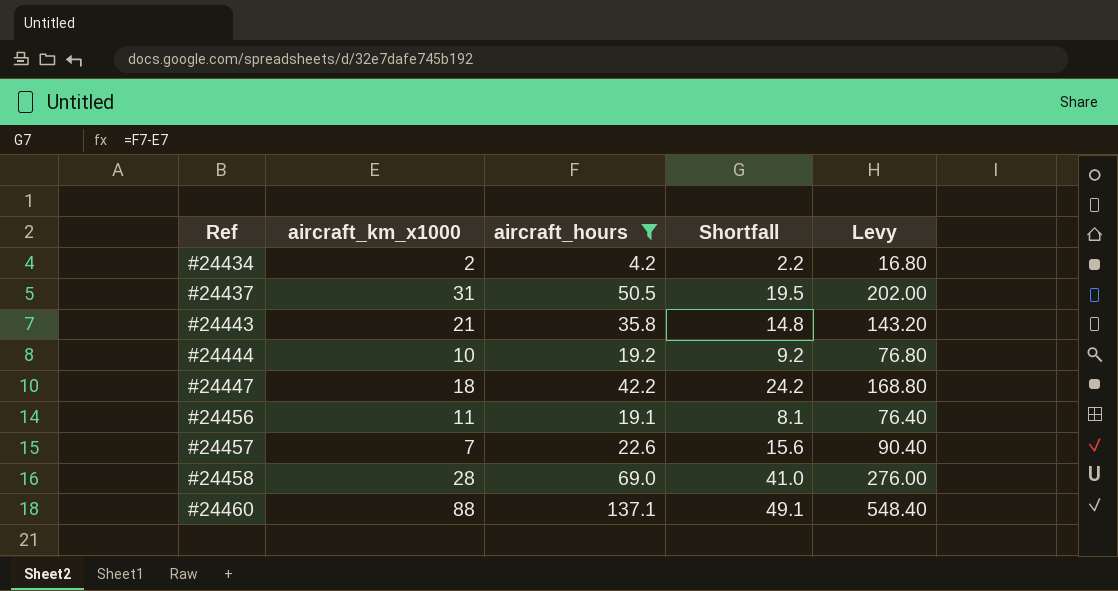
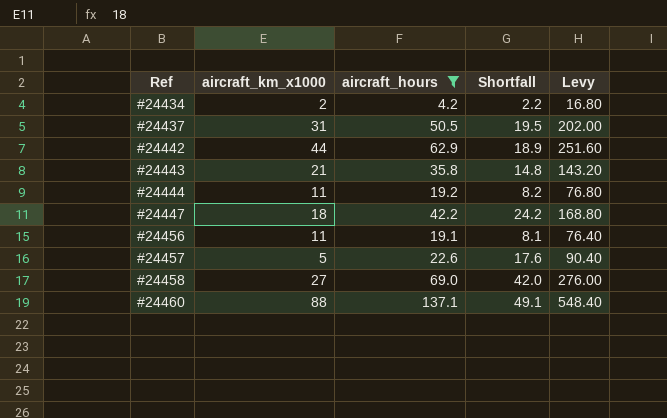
row #24442: none -> 44 | 62.9 | 18.9 | 251.60
#24444 | aircraft_km_x1000: 10 -> 11
#24444 | Shortfall: 9.2 -> 8.2
#24457 | aircraft_km_x1000: 7 -> 5
#24457 | Shortfall: 15.6 -> 17.6
#24458 | aircraft_km_x1000: 28 -> 27
#24458 | Shortfall: 41.0 -> 42.0

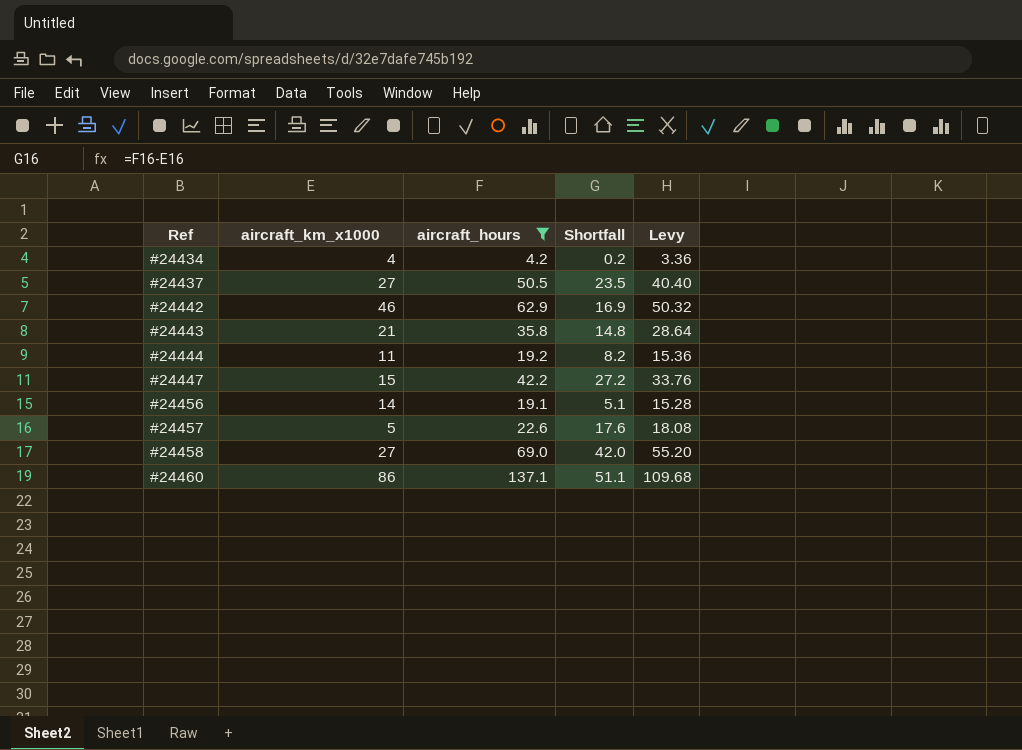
column Levy | formula: [aircraft_hours] * 4 -> [aircraft_hours] * 0.8
#24434 | aircraft_km_x1000: 2 -> 4
#24434 | Shortfall: 2.2 -> 0.2
#24437 | aircraft_km_x1000: 31 -> 27
#24437 | Shortfall: 19.5 -> 23.5
#24442 | aircraft_km_x1000: 44 -> 46
#24442 | Shortfall: 18.9 -> 16.9
#24447 | aircraft_km_x1000: 18 -> 15
#24447 | Shortfall: 24.2 -> 27.2
#24456 | aircraft_km_x1000: 11 -> 14
#24456 | Shortfall: 8.1 -> 5.1
#24460 | aircraft_km_x1000: 88 -> 86
#24460 | Shortfall: 49.1 -> 51.1

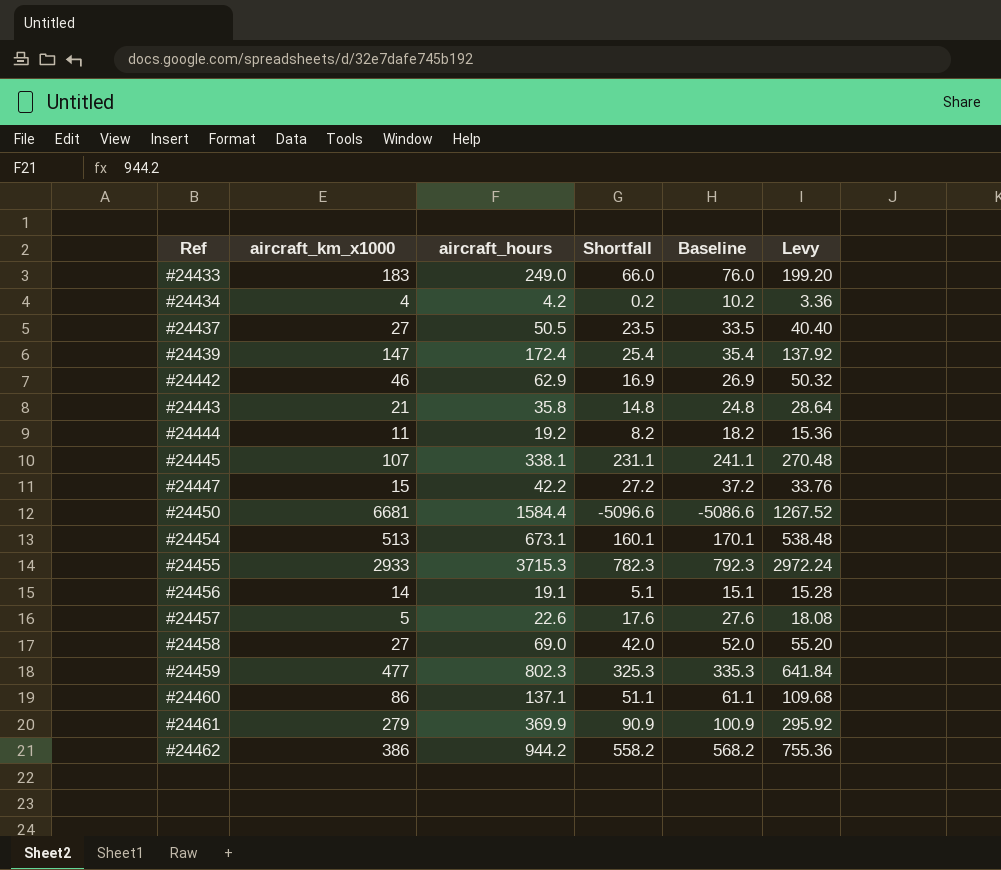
filter: aircraft_hours <= 137.1 -> none
column Baseline | formula: none -> [Shortfall] + 10

